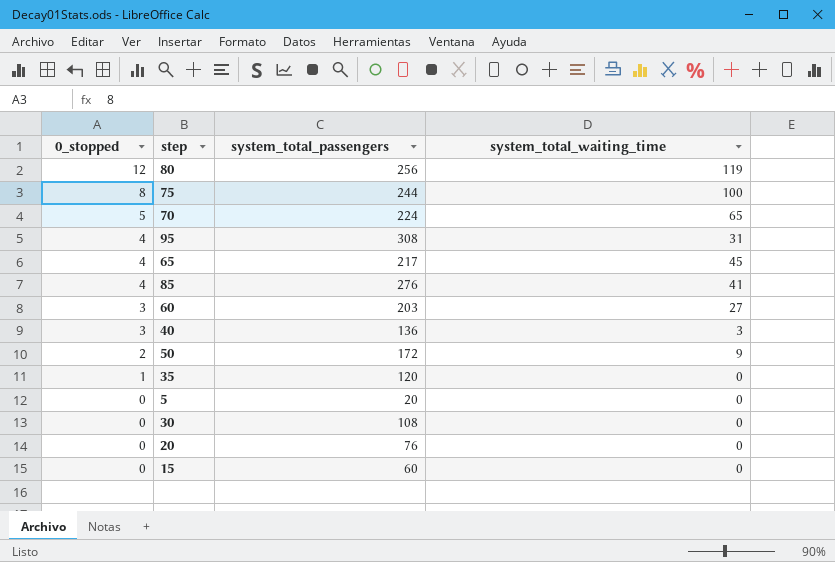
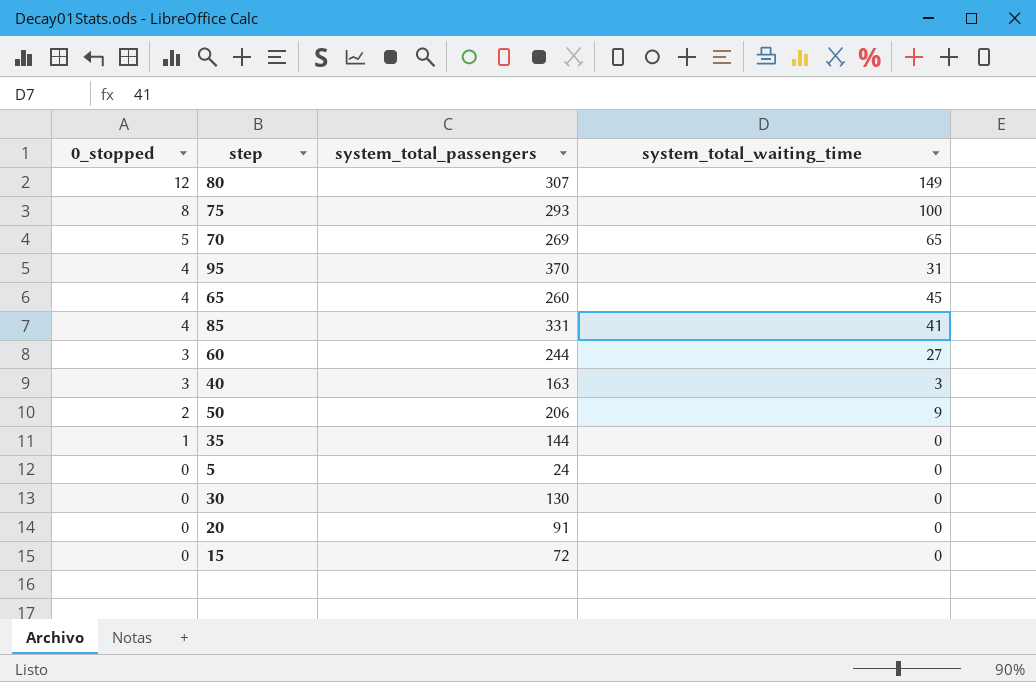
80 | system_total_passengers: 256 -> 307
80 | system_total_waiting_time: 119 -> 149
75 | system_total_passengers: 244 -> 293
70 | system_total_passengers: 224 -> 269
95 | system_total_passengers: 308 -> 370
65 | system_total_passengers: 217 -> 260
85 | system_total_passengers: 276 -> 331
60 | system_total_passengers: 203 -> 244
40 | system_total_passengers: 136 -> 163
50 | system_total_passengers: 172 -> 206
35 | system_total_passengers: 120 -> 144
5 | system_total_passengers: 20 -> 24
30 | system_total_passengers: 108 -> 130
20 | system_total_passengers: 76 -> 91
15 | system_total_passengers: 60 -> 72

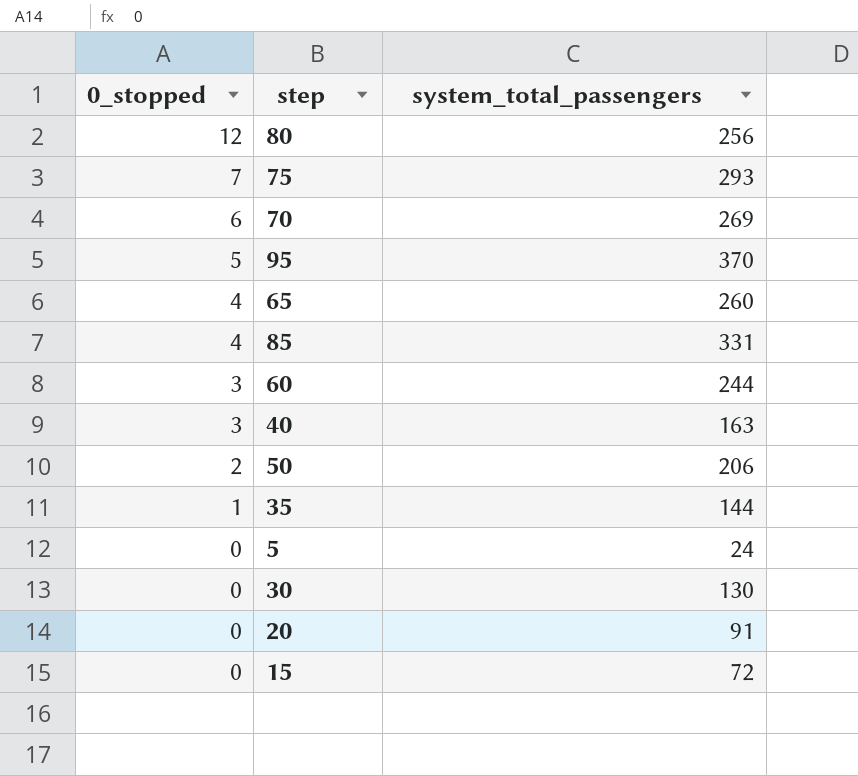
column system_total_waiting_time | position: 4 -> none
80 | system_total_passengers: 307 -> 256
75 | 0_stopped: 8 -> 7
70 | 0_stopped: 5 -> 6
95 | 0_stopped: 4 -> 5

